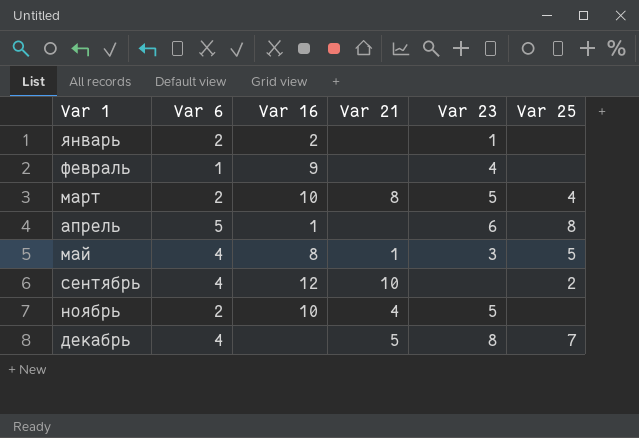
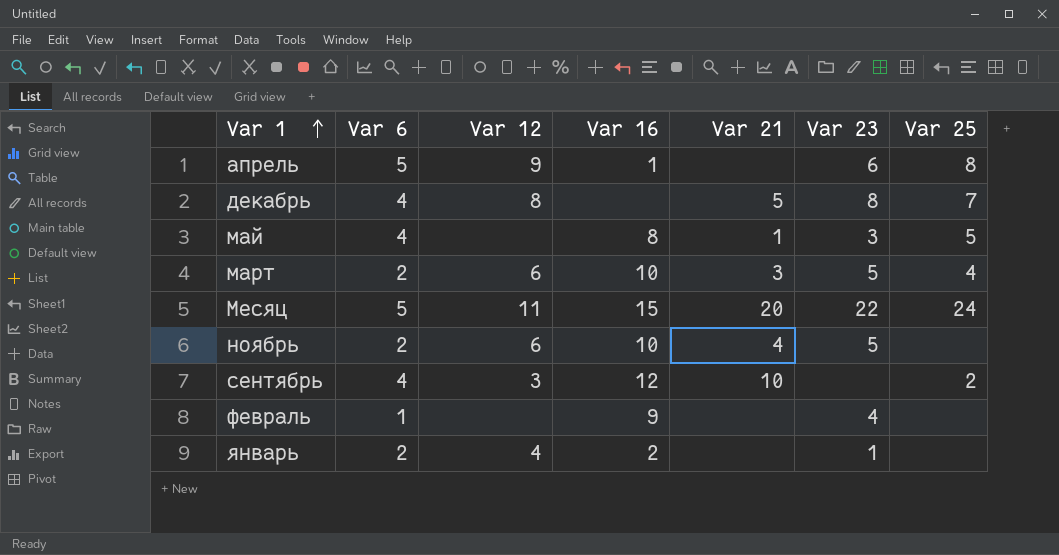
row order: none -> Var 1 ascending
column Var 12 | position: none -> 3
март | Var 21: 8 -> 3
row Месяц: none -> 5 | 11 | 15 | 20 | 22 | 24

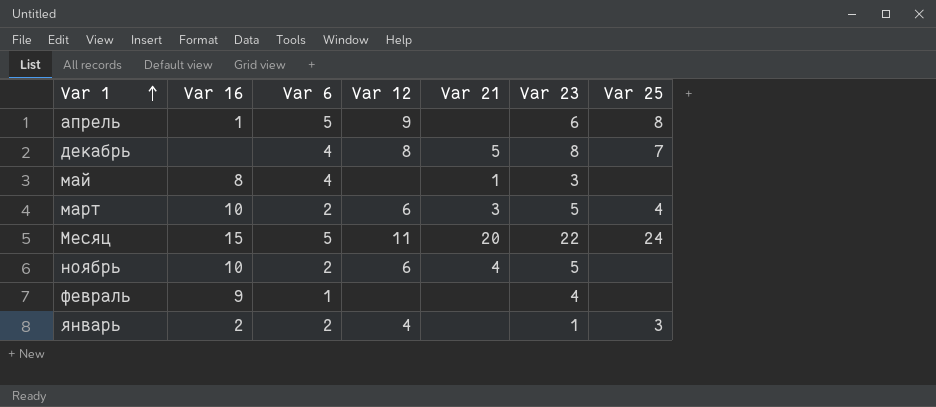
column Var 16 | position: 4 -> 2
row сентябрь: 4 | 3 | 12 | 10 | none | 2 -> none
май | Var 25: 5 -> none
январь | Var 25: none -> 3

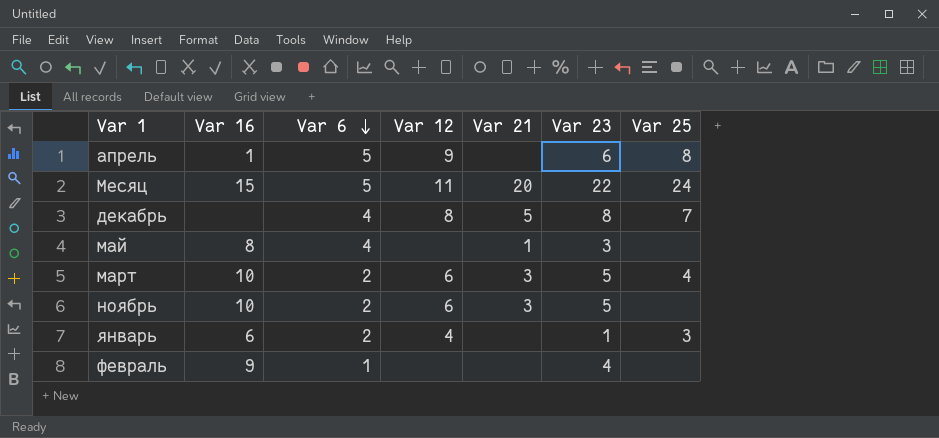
row order: Var 1 ascending -> Var 6 descending
ноябрь | Var 21: 4 -> 3
январь | Var 16: 2 -> 6

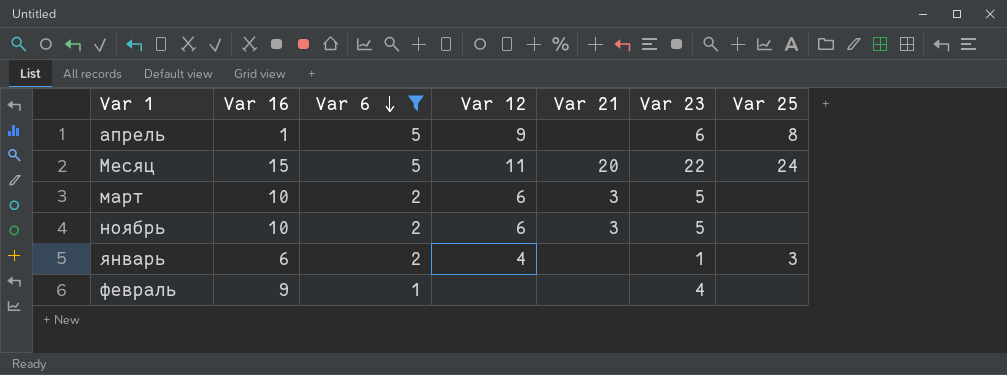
filter: none -> Var 6 != 4
март | Var 25: 4 -> none

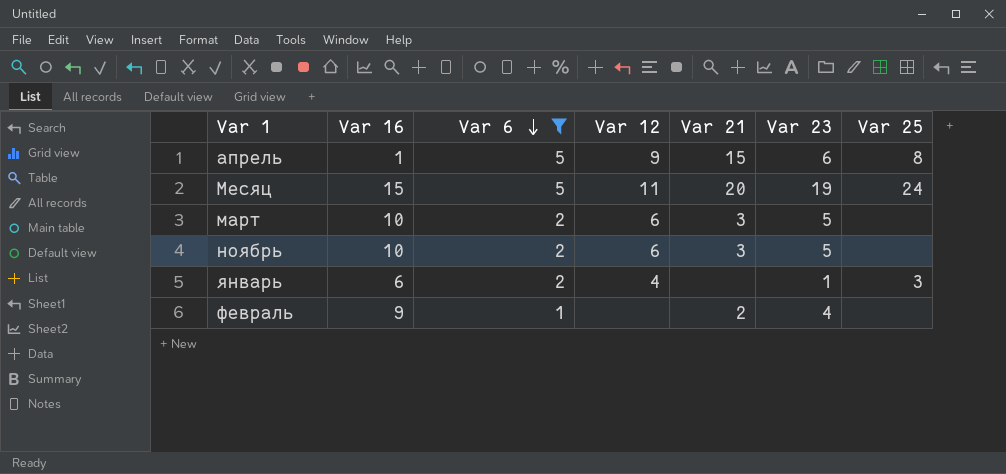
апрель | Var 21: none -> 15
Месяц | Var 23: 22 -> 19
февраль | Var 21: none -> 2

